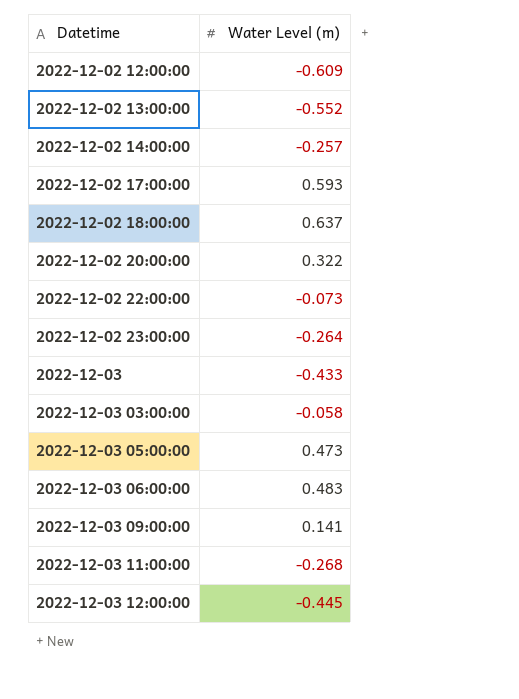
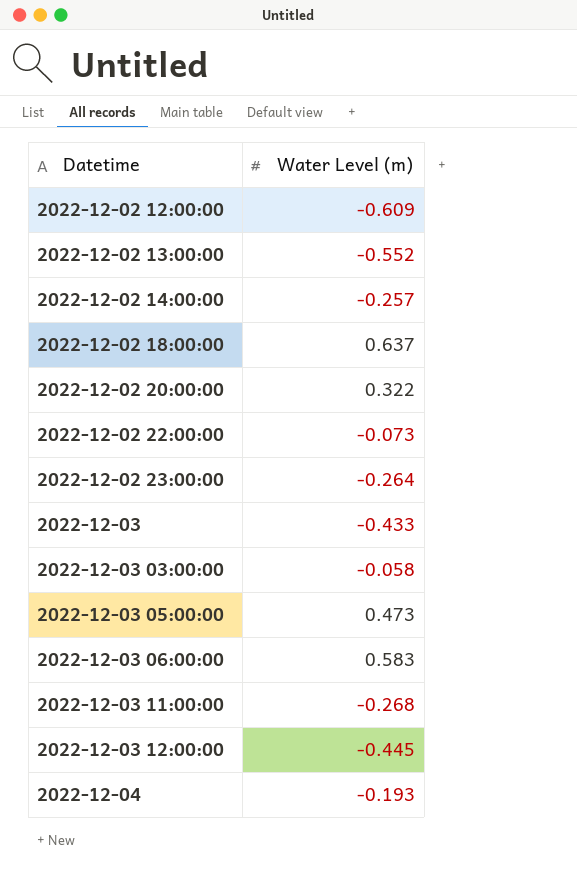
row 2022-12-02 17:00:00: 0.593 -> none
row 2022-12-03 09:00:00: 0.141 -> none
2022-12-03 06:00:00 | Water Level (m): 0.483 -> 0.583
row 2022-12-04: none -> -0.193

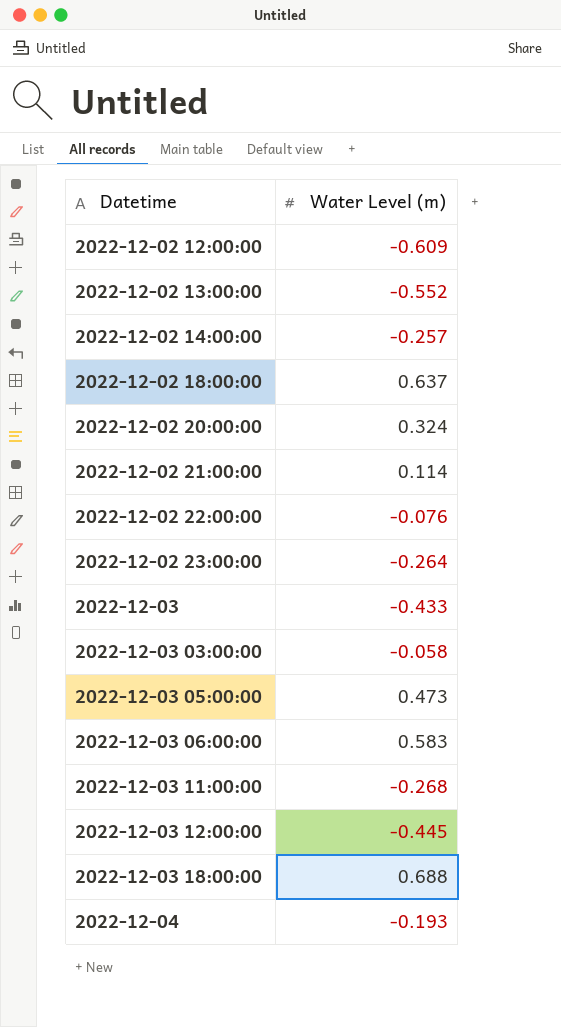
2022-12-02 20:00:00 | Water Level (m): 0.322 -> 0.324
row 2022-12-02 21:00:00: none -> 0.114
2022-12-02 22:00:00 | Water Level (m): -0.073 -> -0.076
row 2022-12-03 18:00:00: none -> 0.688

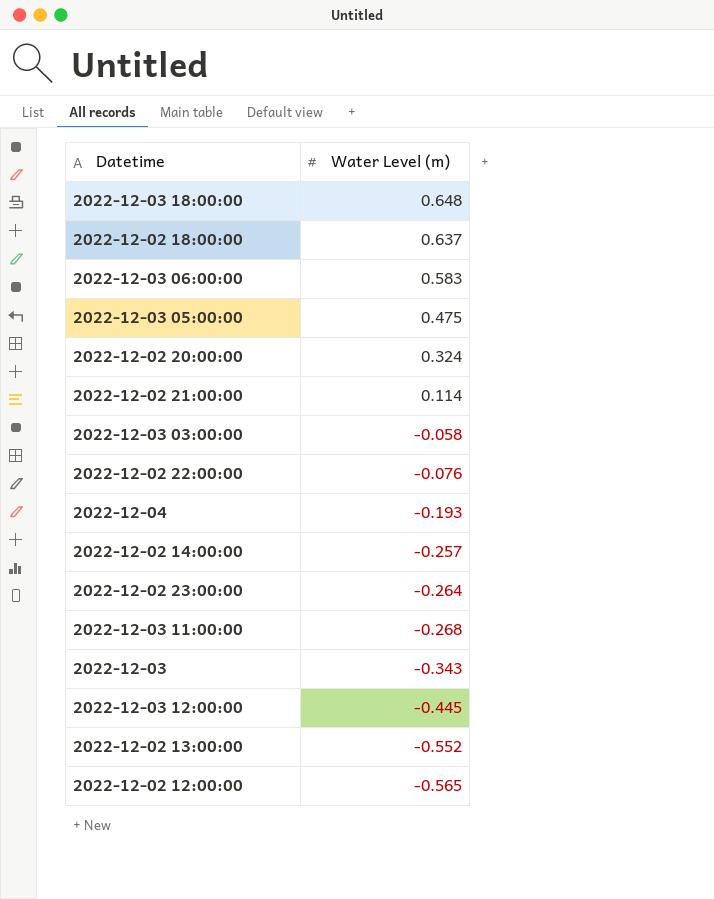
row order: Datetime ascending -> Water Level (m) descending
2022-12-03 18:00:00 | Water Level (m): 0.688 -> 0.648
2022-12-03 05:00:00 | Water Level (m): 0.473 -> 0.475
2022-12-03 | Water Level (m): -0.433 -> -0.343
2022-12-02 12:00:00 | Water Level (m): -0.609 -> -0.565

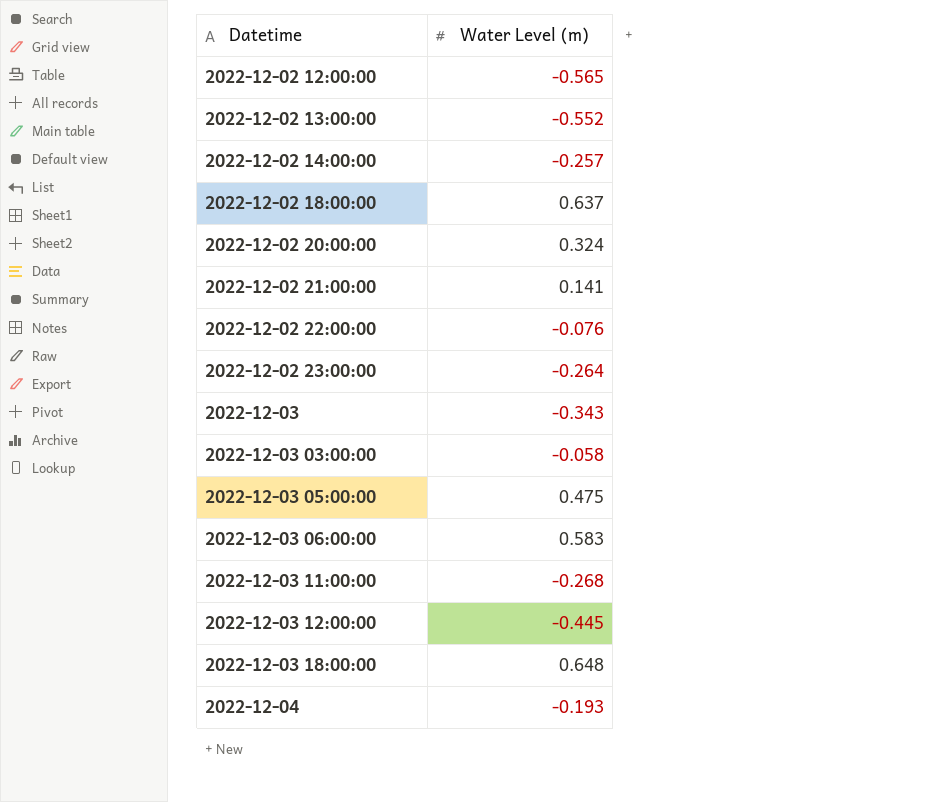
row order: Water Level (m) descending -> Datetime ascending
2022-12-02 21:00:00 | Water Level (m): 0.114 -> 0.141

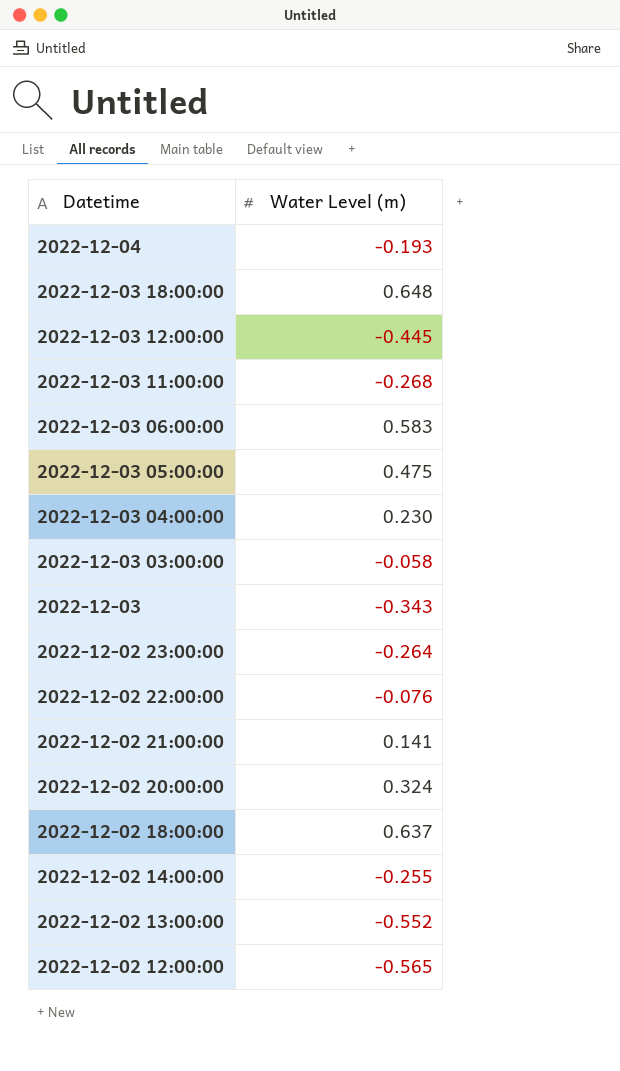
row order: Datetime ascending -> Datetime descending
row 2022-12-03 04:00:00: none -> 0.230
2022-12-02 14:00:00 | Water Level (m): -0.257 -> -0.255

